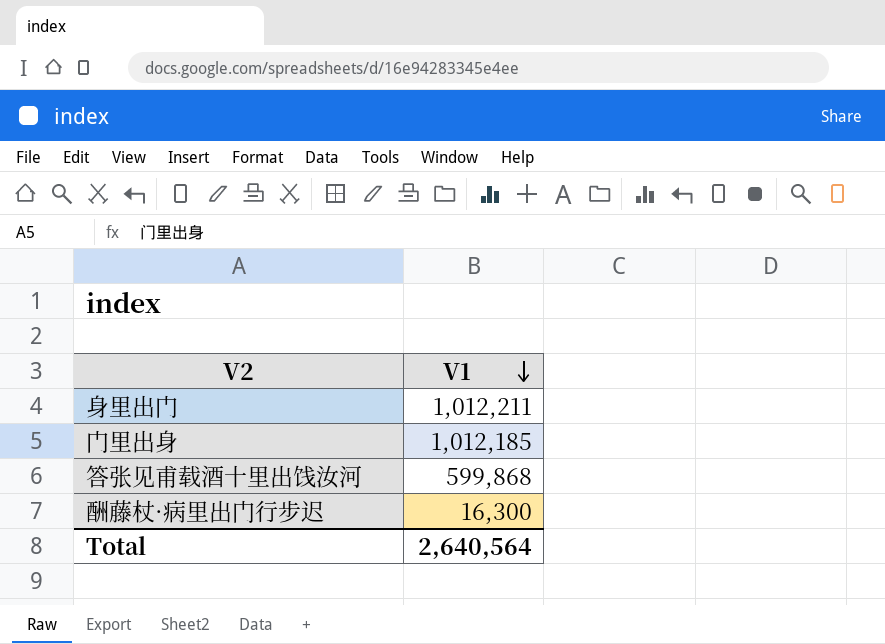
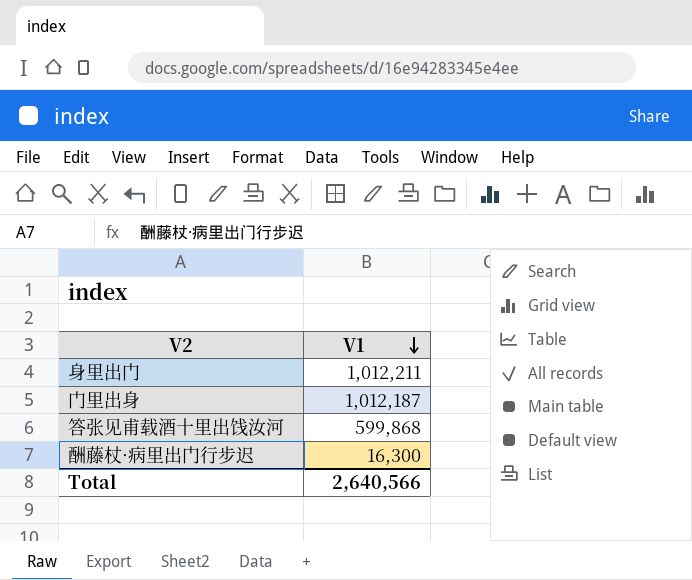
门里出身 | V1: 1,012,185 -> 1,012,187
Total | V1: 2,640,564 -> 2,640,566

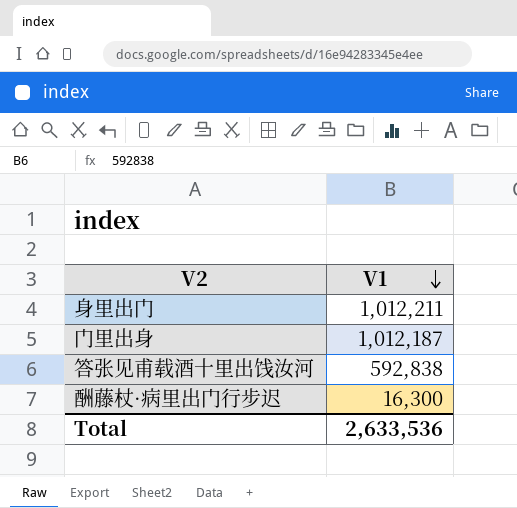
答张见甫载酒十里出饯汝河 | V1: 599,868 -> 592,838
Total | V1: 2,640,566 -> 2,633,536

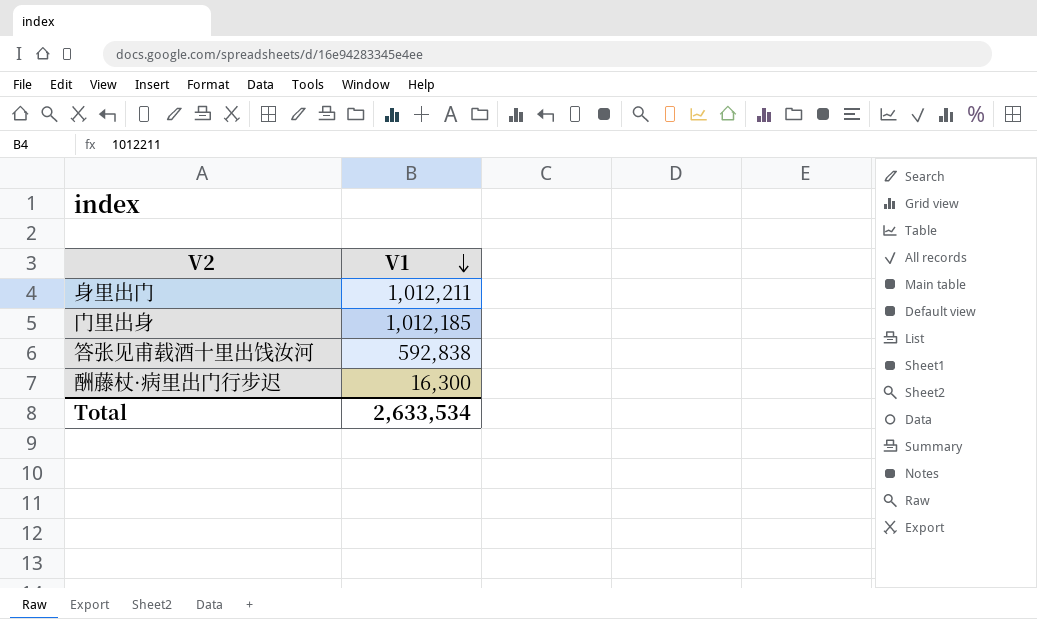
门里出身 | V1: 1,012,187 -> 1,012,185
Total | V1: 2,633,536 -> 2,633,534

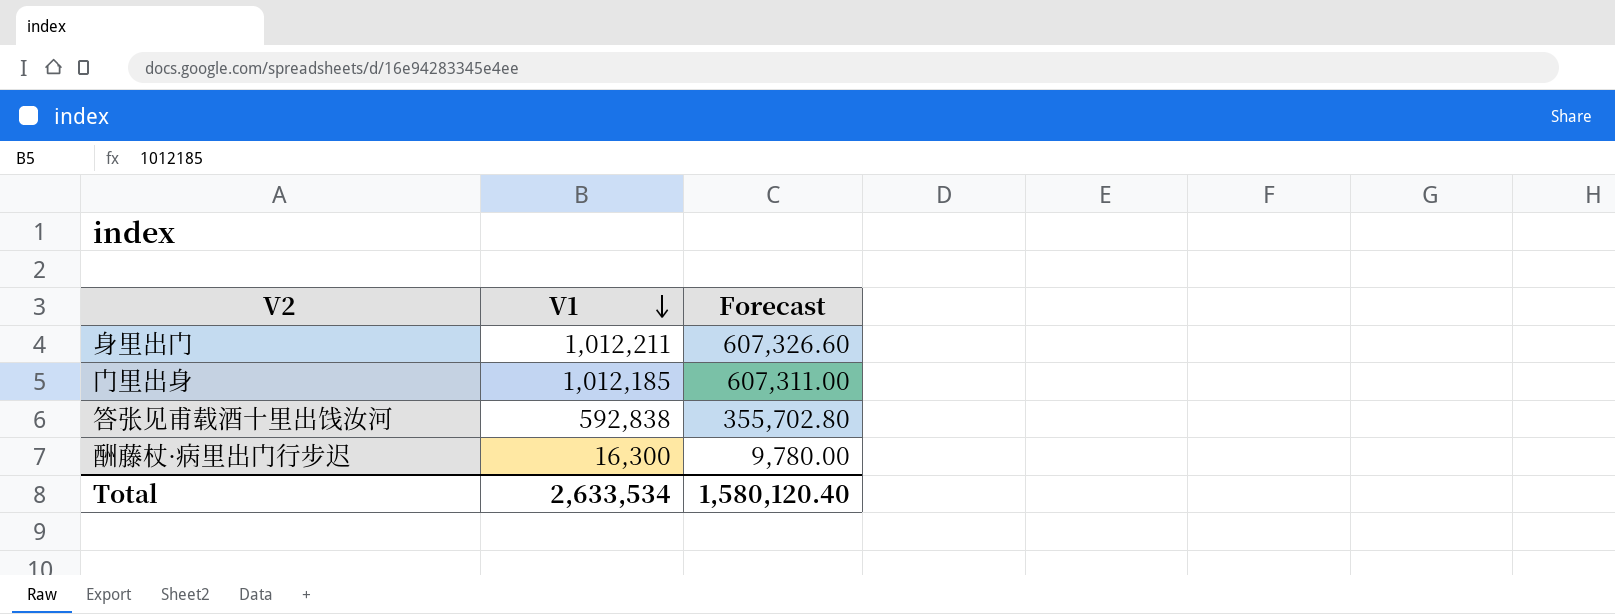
column Forecast | formula: none -> [V1] * 0.6

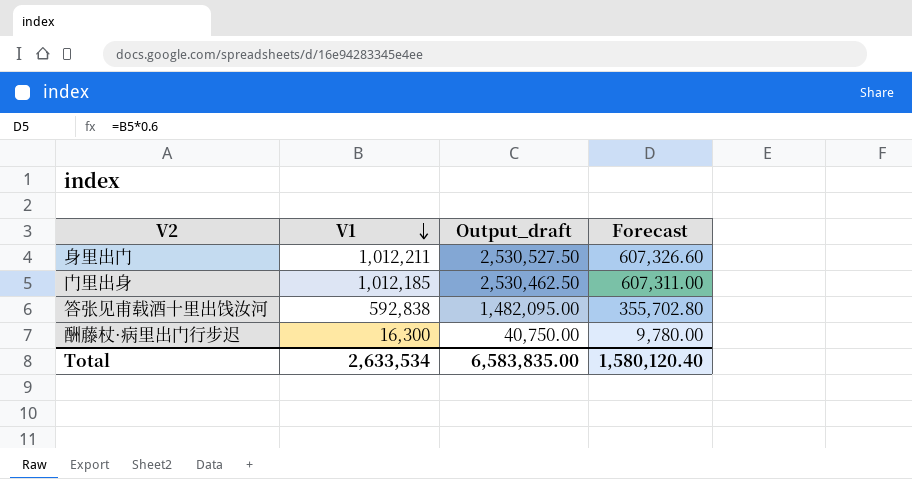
column Output_draft | formula: none -> [V1] * 2.5

